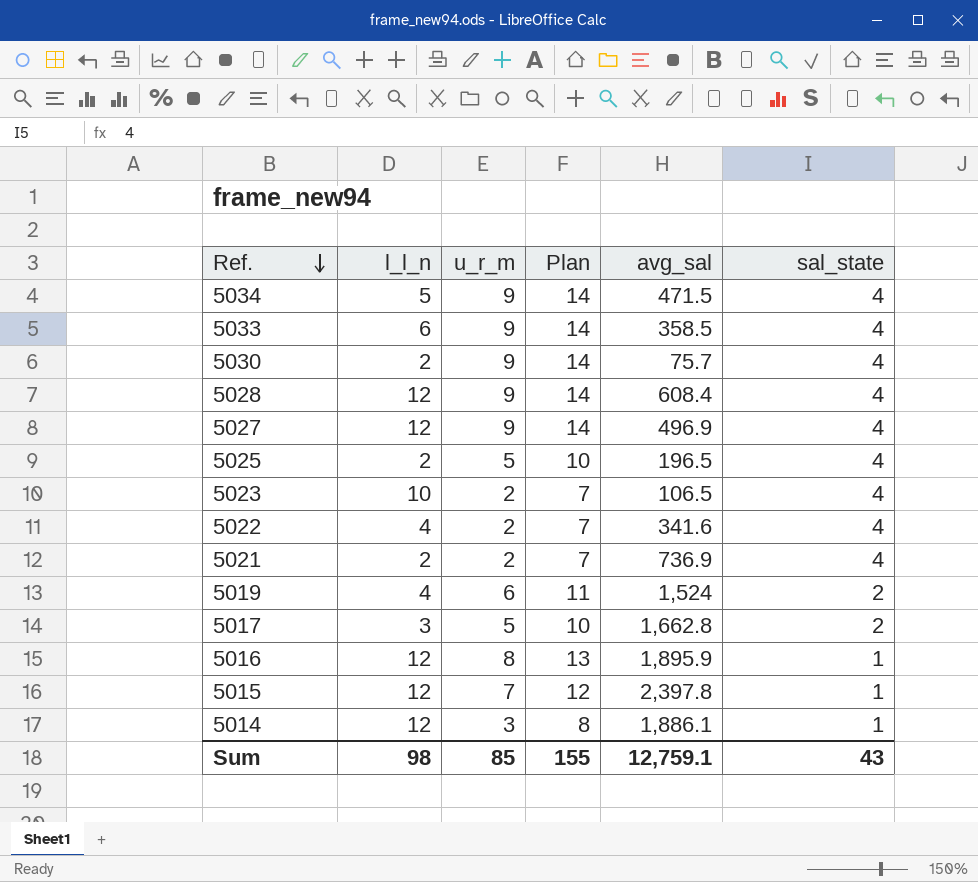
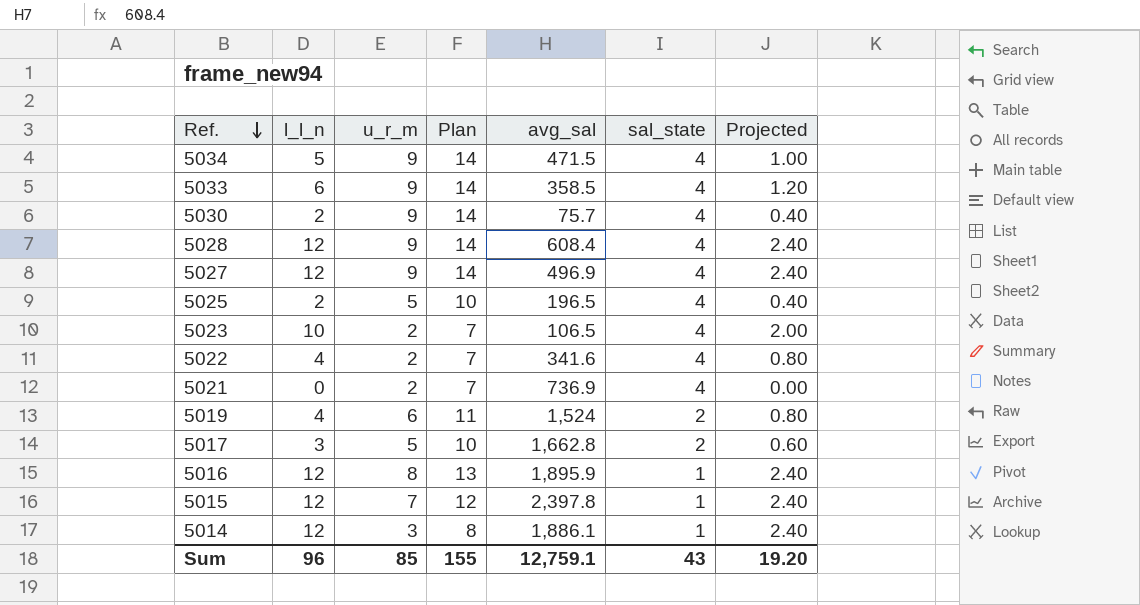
column Projected | formula: none -> [l_l_n] * 0.2
5021 | l_l_n: 2 -> 0
Sum | l_l_n: 98 -> 96

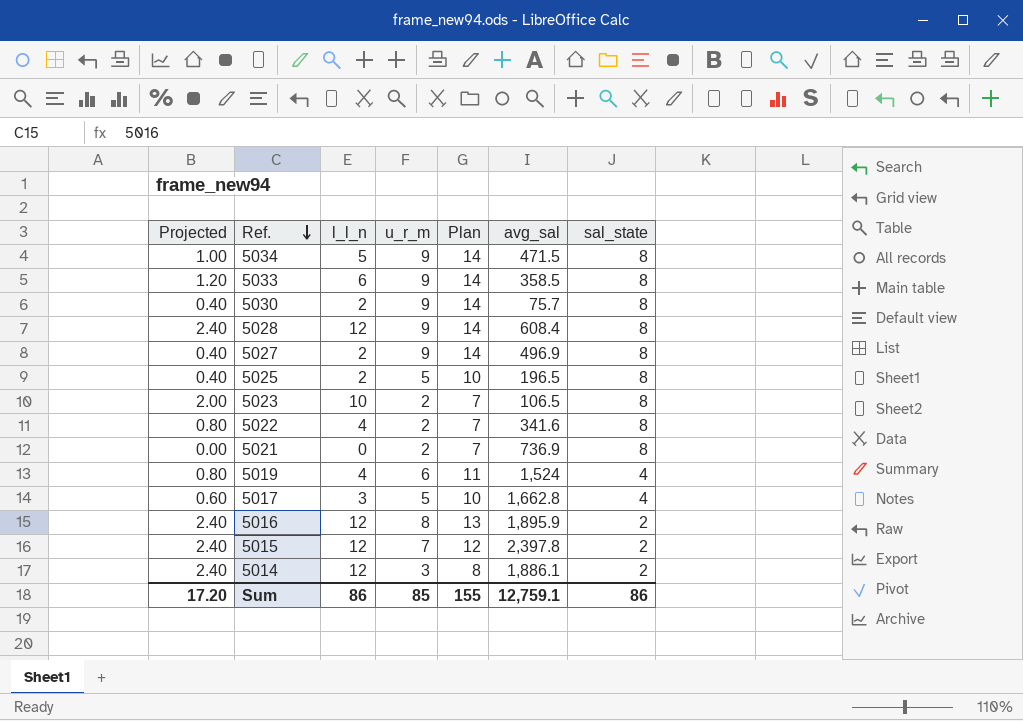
column Projected | position: 7 -> 1
5034 | sal_state: 4 -> 8
5033 | sal_state: 4 -> 8
5030 | sal_state: 4 -> 8
5028 | sal_state: 4 -> 8
5027 | Projected: 2.40 -> 0.40
5027 | l_l_n: 12 -> 2
5027 | sal_state: 4 -> 8
5025 | sal_state: 4 -> 8
5023 | sal_state: 4 -> 8
5022 | sal_state: 4 -> 8
5021 | sal_state: 4 -> 8
5019 | sal_state: 2 -> 4
5017 | sal_state: 2 -> 4
5016 | sal_state: 1 -> 2
5015 | sal_state: 1 -> 2
5014 | sal_state: 1 -> 2
Sum | Projected: 19.20 -> 17.20
Sum | l_l_n: 96 -> 86
Sum | sal_state: 43 -> 86

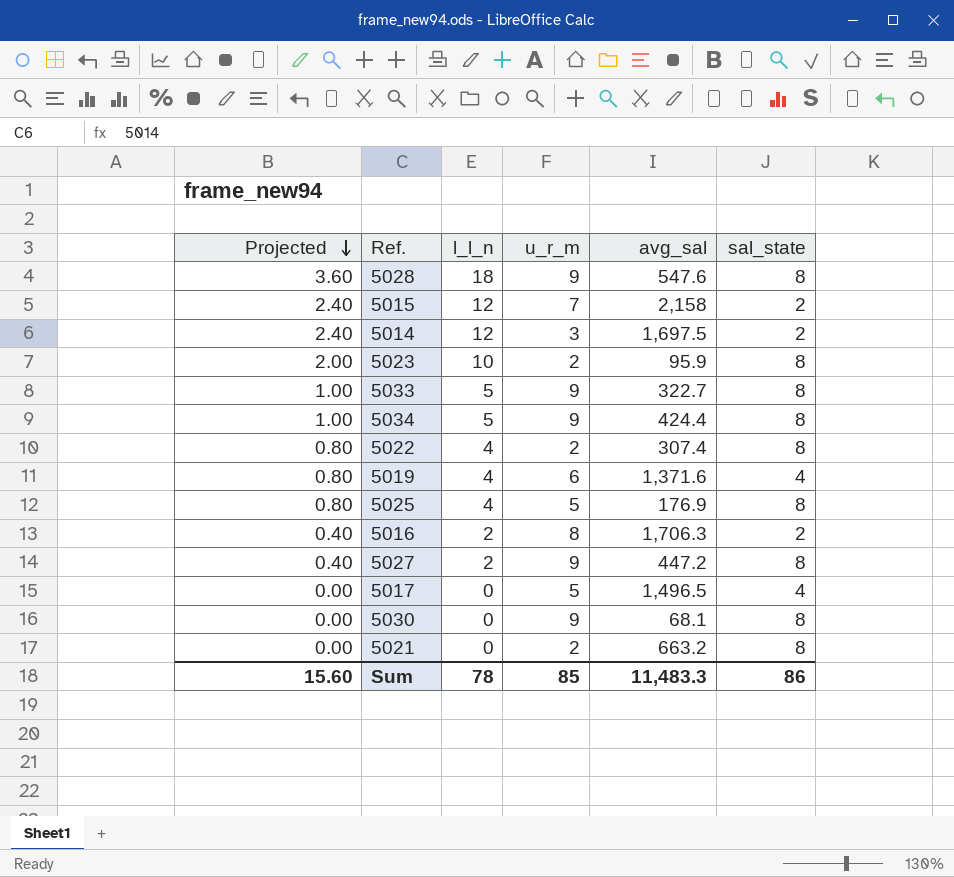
row order: Ref. descending -> Projected descending
column Plan | formula: [u_r_m] + 5 -> none
5028 | Projected: 2.40 -> 3.60
5028 | l_l_n: 12 -> 18
5028 | avg_sal: 608.4 -> 547.6
5015 | avg_sal: 2,397.8 -> 2,158
5014 | avg_sal: 1,886.1 -> 1,697.5
5023 | avg_sal: 106.5 -> 95.9
5033 | Projected: 1.20 -> 1.00
5033 | l_l_n: 6 -> 5
5033 | avg_sal: 358.5 -> 322.7
5034 | avg_sal: 471.5 -> 424.4
5022 | avg_sal: 341.6 -> 307.4
5019 | avg_sal: 1,524 -> 1,371.6
5025 | Projected: 0.40 -> 0.80
5025 | l_l_n: 2 -> 4
5025 | avg_sal: 196.5 -> 176.9
5016 | Projected: 2.40 -> 0.40
5016 | l_l_n: 12 -> 2
5016 | avg_sal: 1,895.9 -> 1,706.3
5027 | avg_sal: 496.9 -> 447.2
5017 | Projected: 0.60 -> 0.00
5017 | l_l_n: 3 -> 0
5017 | avg_sal: 1,662.8 -> 1,496.5
5030 | Projected: 0.40 -> 0.00
5030 | l_l_n: 2 -> 0
5030 | avg_sal: 75.7 -> 68.1
5021 | avg_sal: 736.9 -> 663.2
Sum | Projected: 17.20 -> 15.60
Sum | l_l_n: 86 -> 78
Sum | avg_sal: 12,759.1 -> 11,483.3

